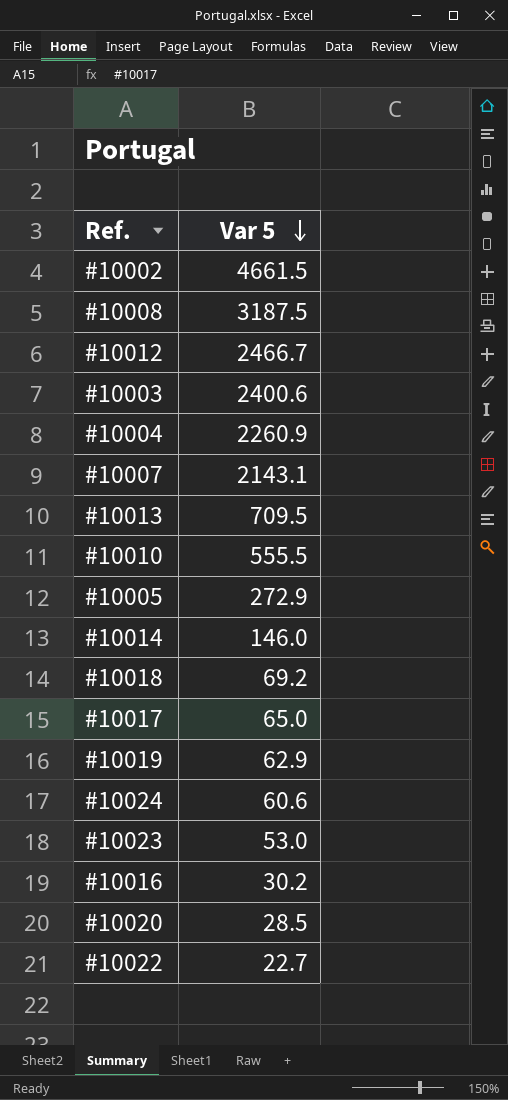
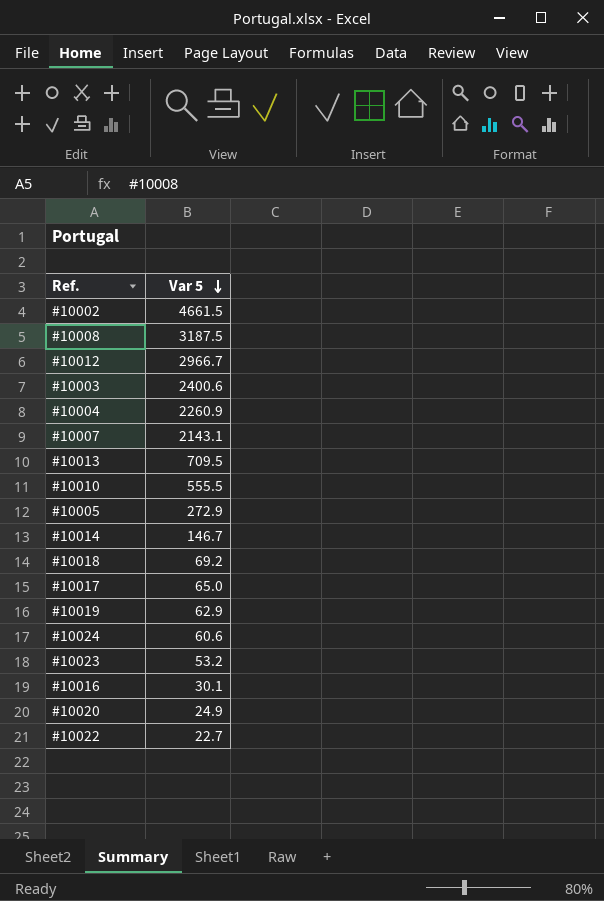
#10012 | Var 5: 2466.7 -> 2966.7
#10014 | Var 5: 146.0 -> 146.7
#10023 | Var 5: 53.0 -> 53.2
#10016 | Var 5: 30.2 -> 30.1
#10020 | Var 5: 28.5 -> 24.9

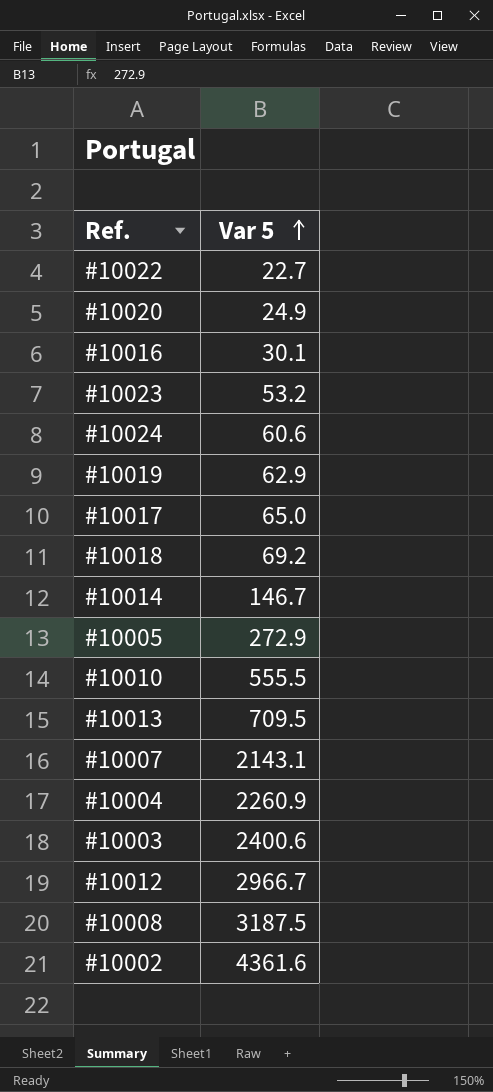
row order: Var 5 descending -> Var 5 ascending
#10002 | Var 5: 4661.5 -> 4361.6

